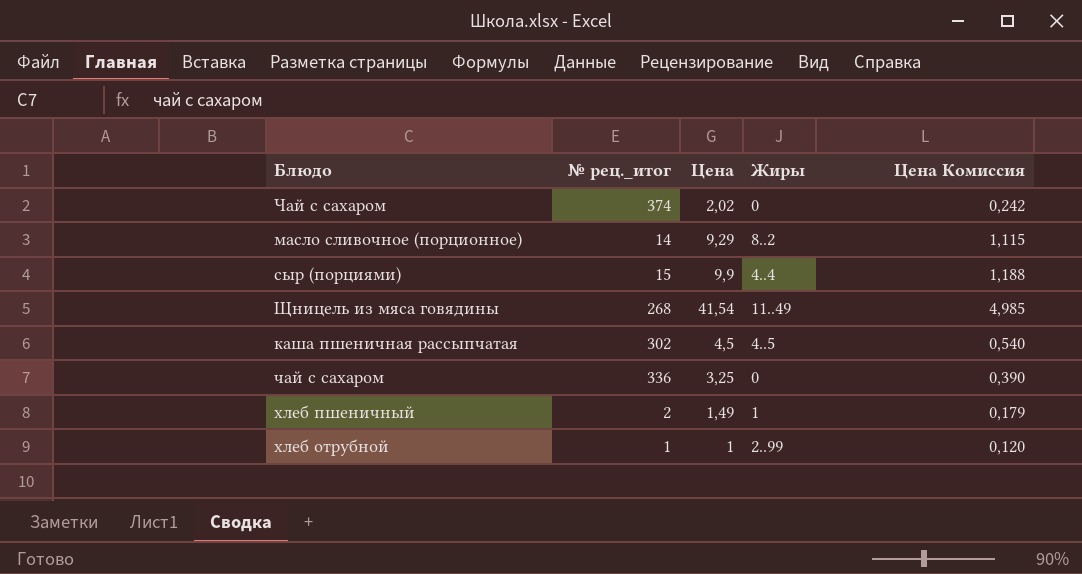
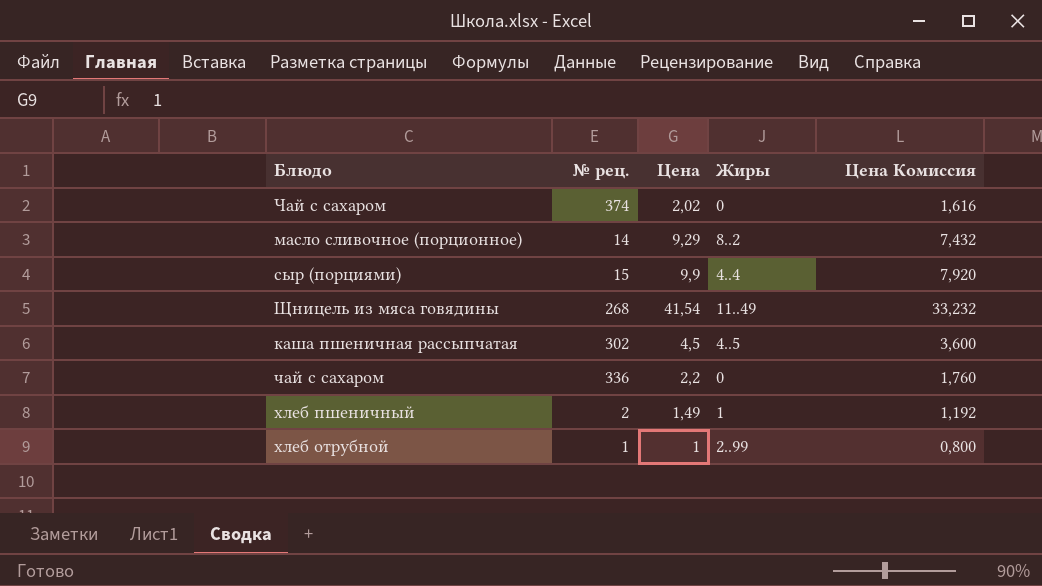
column name: № рец._итог -> № рец.
column Цена Комиссия | formula: [Цена] * 0,12 -> [Цена] * 0,8
чай с сахаром | Цена: 3,25 -> 2,2

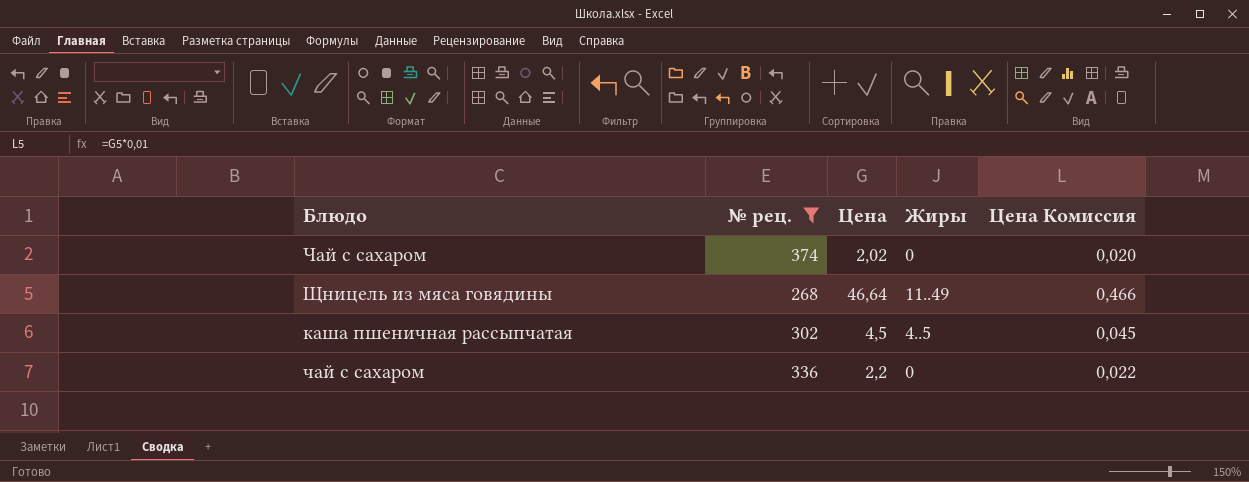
filter: none -> № рец. >= 268
column Цена Комиссия | formula: [Цена] * 0,8 -> [Цена] * 0,01
Щницель из мяса говядины | Цена: 41,54 -> 46,64

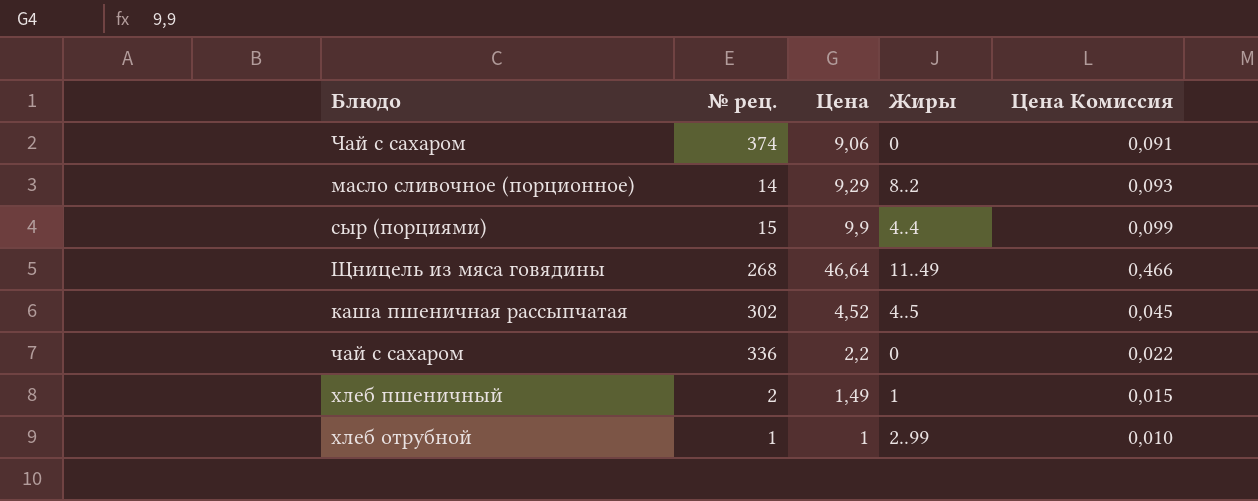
filter: № рец. >= 268 -> none
Чай с сахаром | Цена: 2,02 -> 9,06
Чай с сахаром | Цена Комиссия: 0,020 -> 0,091
каша пшеничная рассыпчатая | Цена: 4,5 -> 4,52

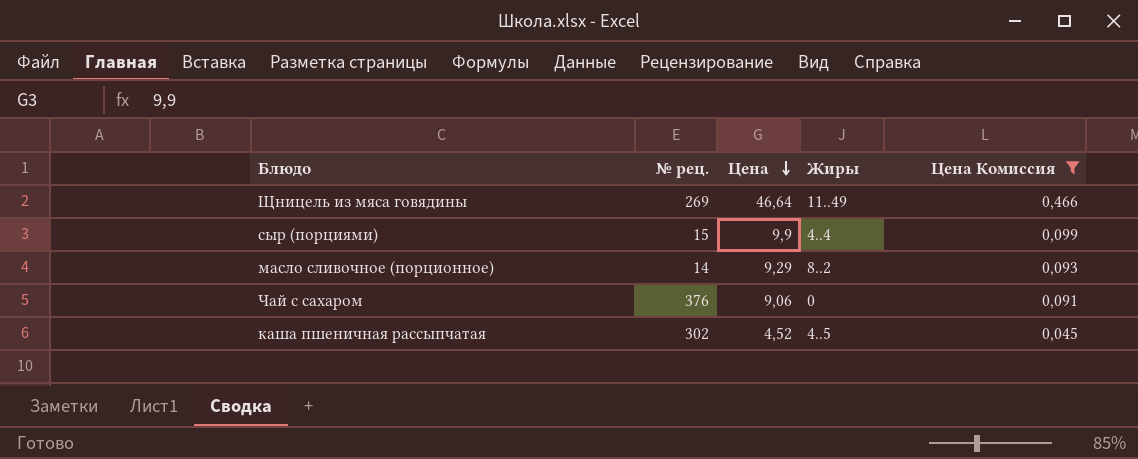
filter: none -> Цена Комиссия >= 0,045
row order: none -> Цена descending
Щницель из мяса говядины | № рец.: 268 -> 269
Чай с сахаром | № рец.: 374 -> 376

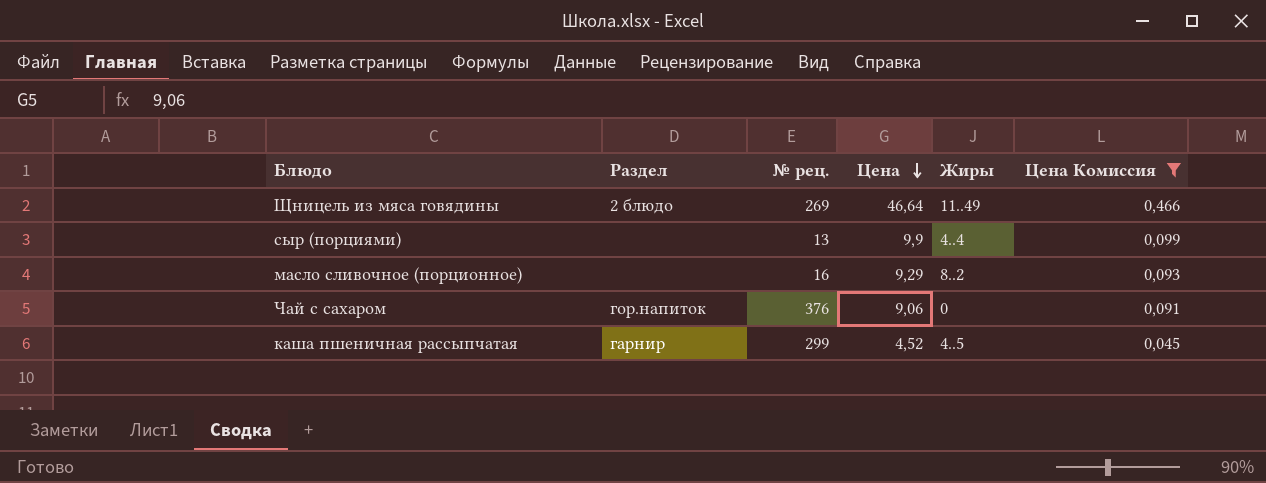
column Раздел | position: none -> 2
сыр (порциями) | № рец.: 15 -> 13
масло сливочное (порционное) | № рец.: 14 -> 16
каша пшеничная рассыпчатая | № рец.: 302 -> 299

